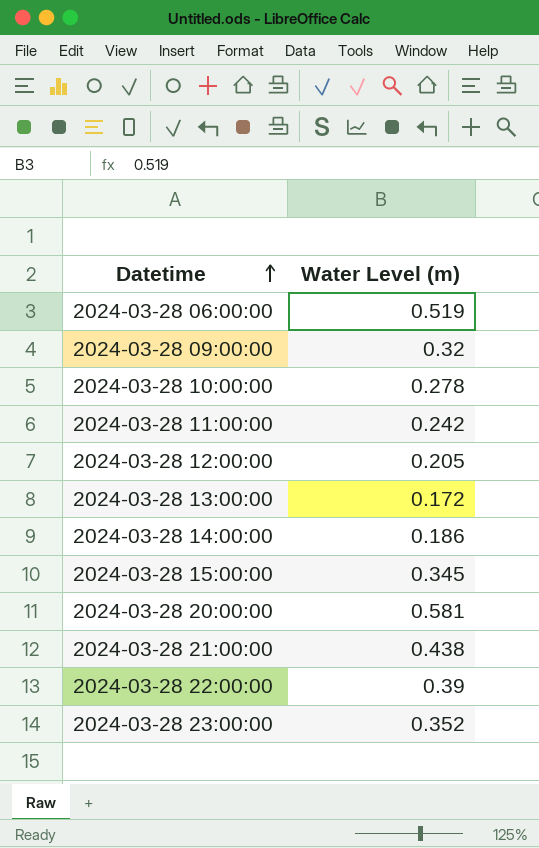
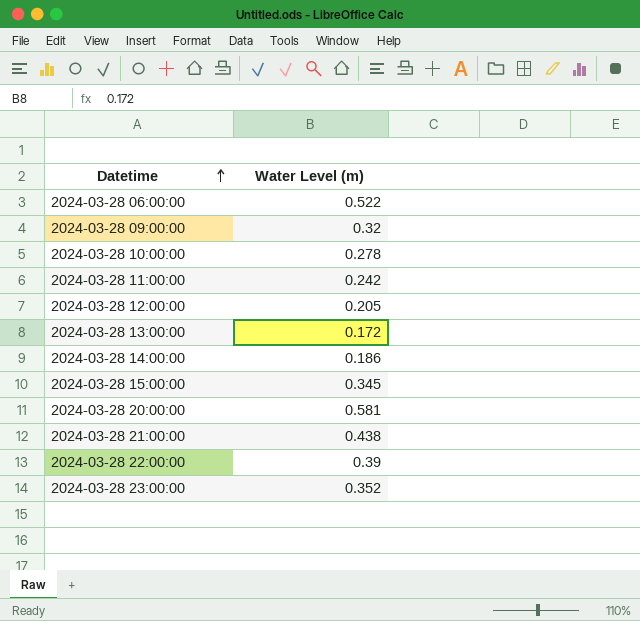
2024-03-28 06:00:00 | Water Level (m): 0.519 -> 0.522

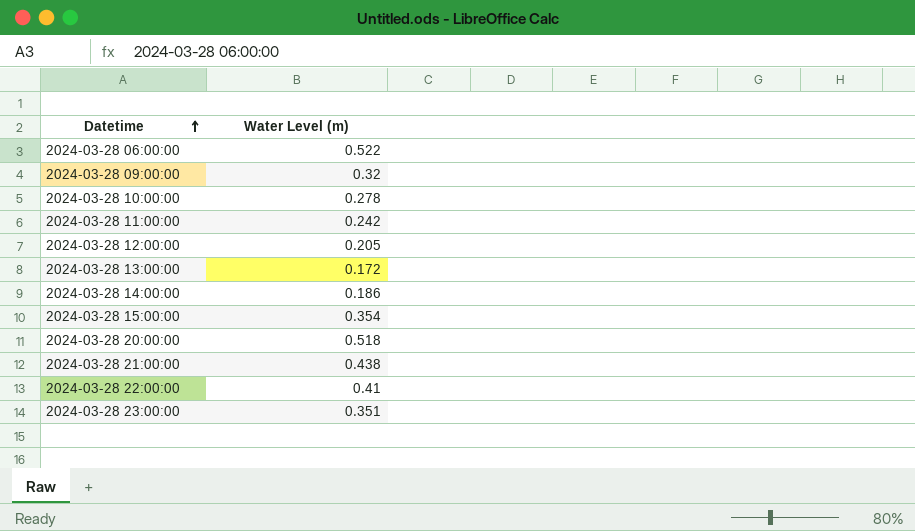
2024-03-28 15:00:00 | Water Level (m): 0.345 -> 0.354
2024-03-28 20:00:00 | Water Level (m): 0.581 -> 0.518
2024-03-28 22:00:00 | Water Level (m): 0.39 -> 0.41
2024-03-28 23:00:00 | Water Level (m): 0.352 -> 0.351

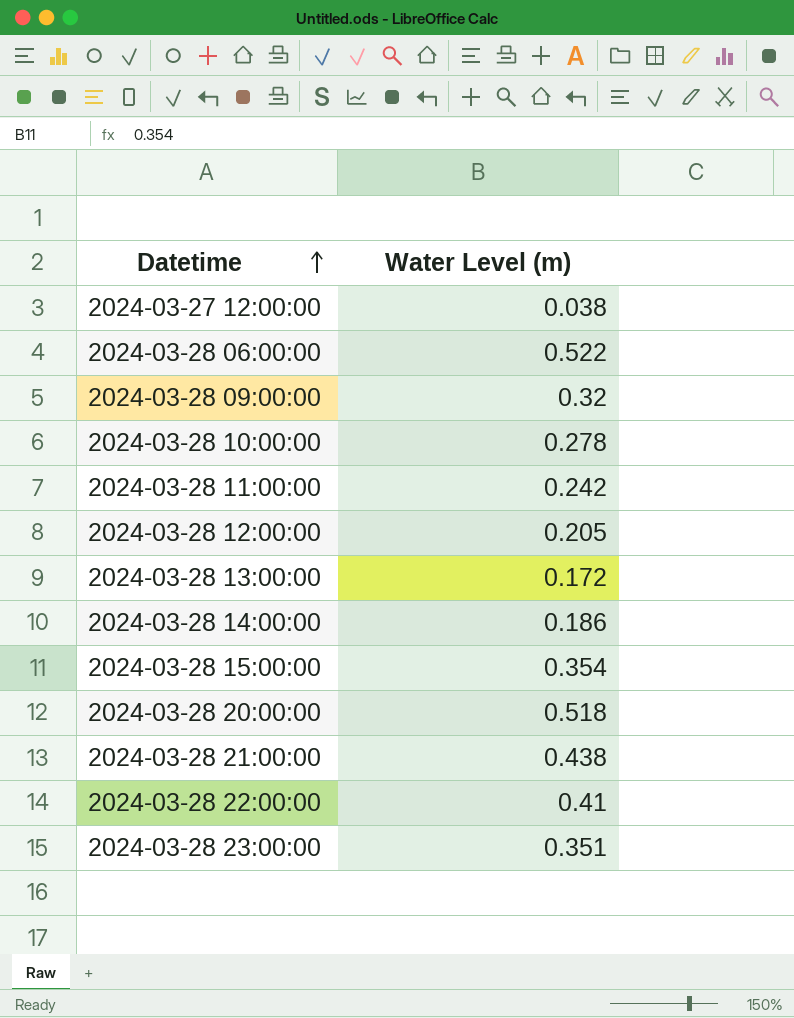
row 2024-03-27 12:00:00: none -> 0.038

